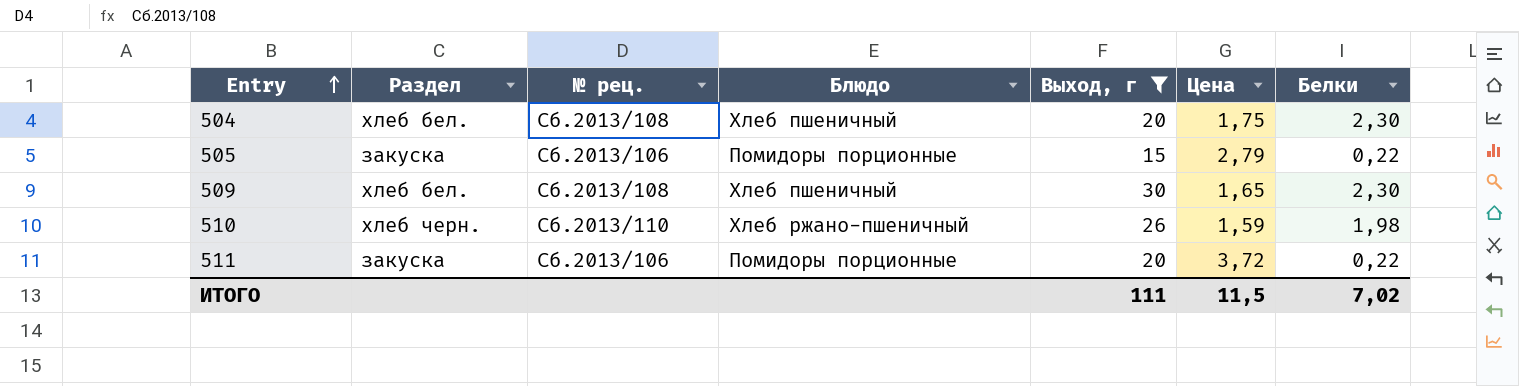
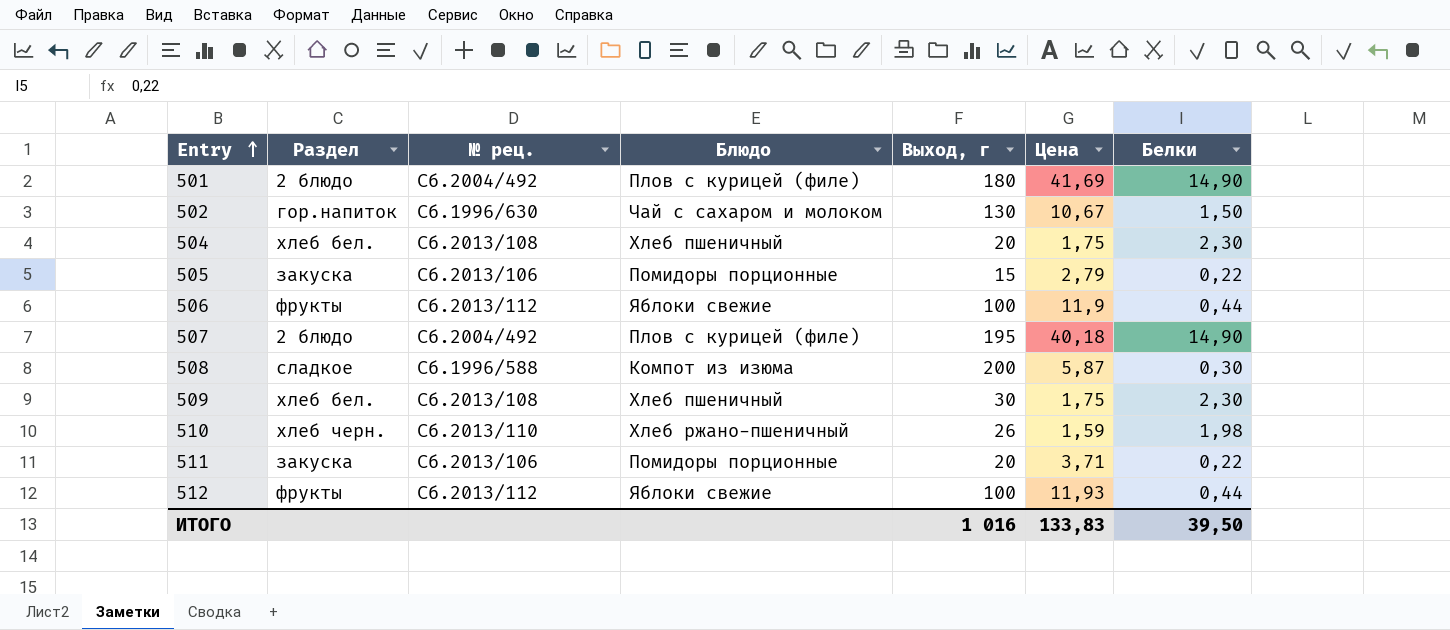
filter: Выход, г <= 30 -> none
509 | Цена: 1,65 -> 1,75
511 | Цена: 3,72 -> 3,71
ИТОГО | Выход, г: 111 -> 1 016
ИТОГО | Цена: 11,5 -> 133,83
ИТОГО | Белки: 7,02 -> 39,50

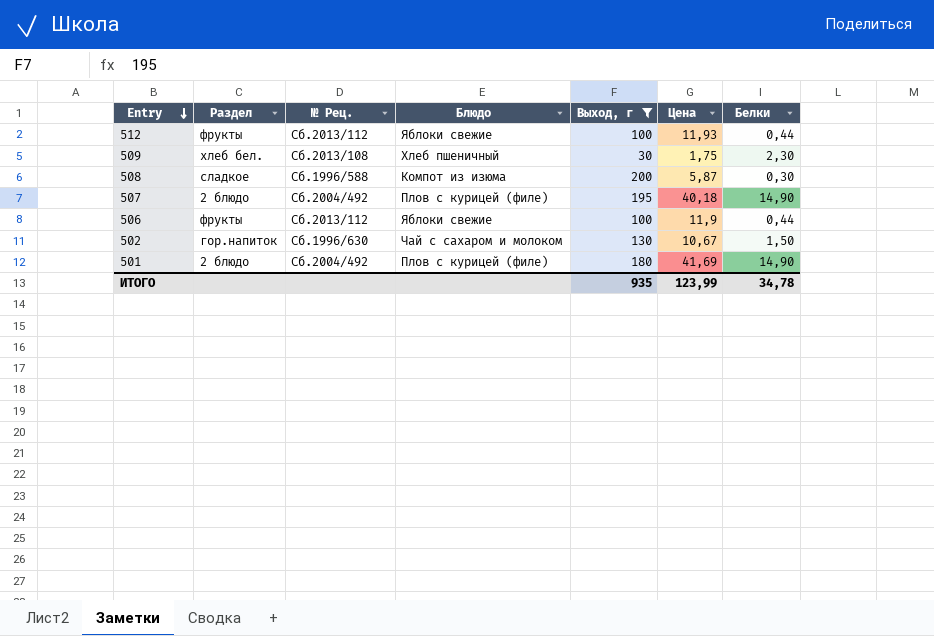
filter: none -> Выход, г >= 30
row order: Entry ascending -> Entry descending
column name: № рец. -> № Рец.
ИТОГО | Выход, г: 1 016 -> 935
ИТОГО | Цена: 133,83 -> 123,99
ИТОГО | Белки: 39,50 -> 34,78

